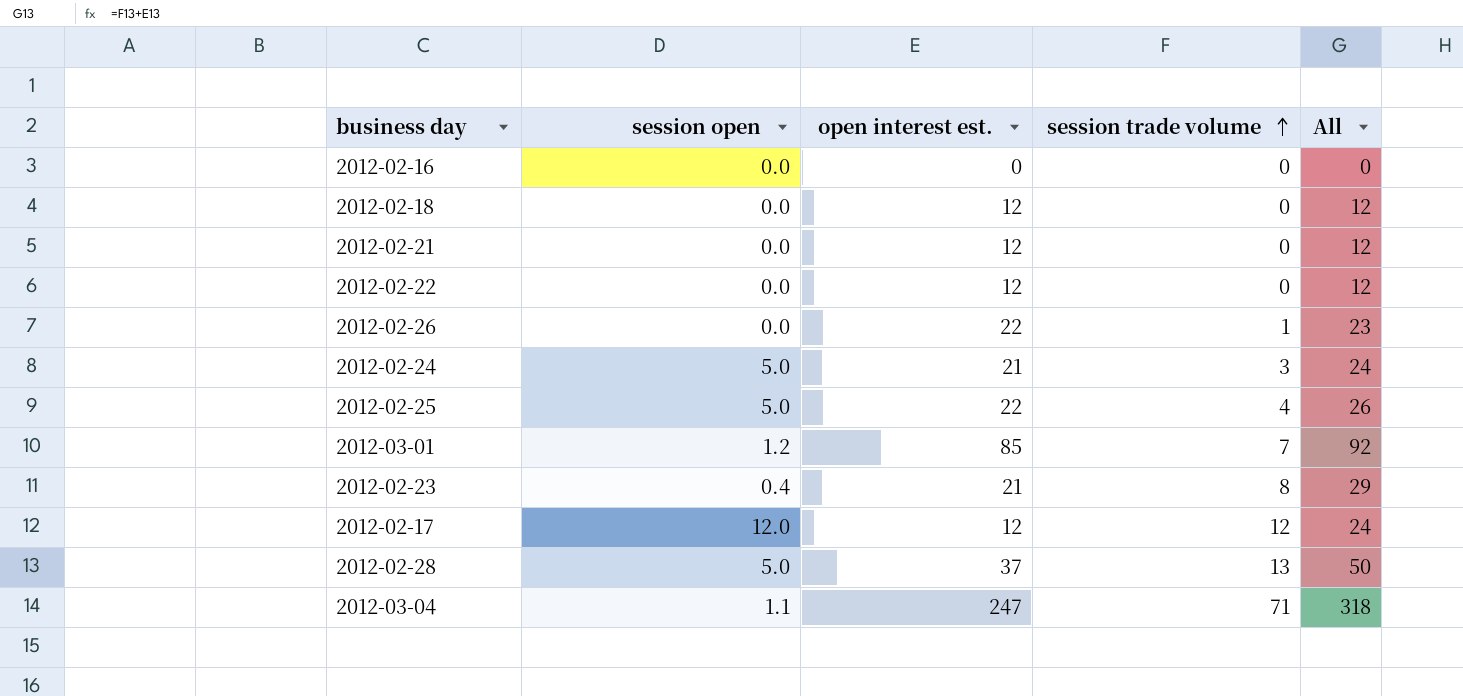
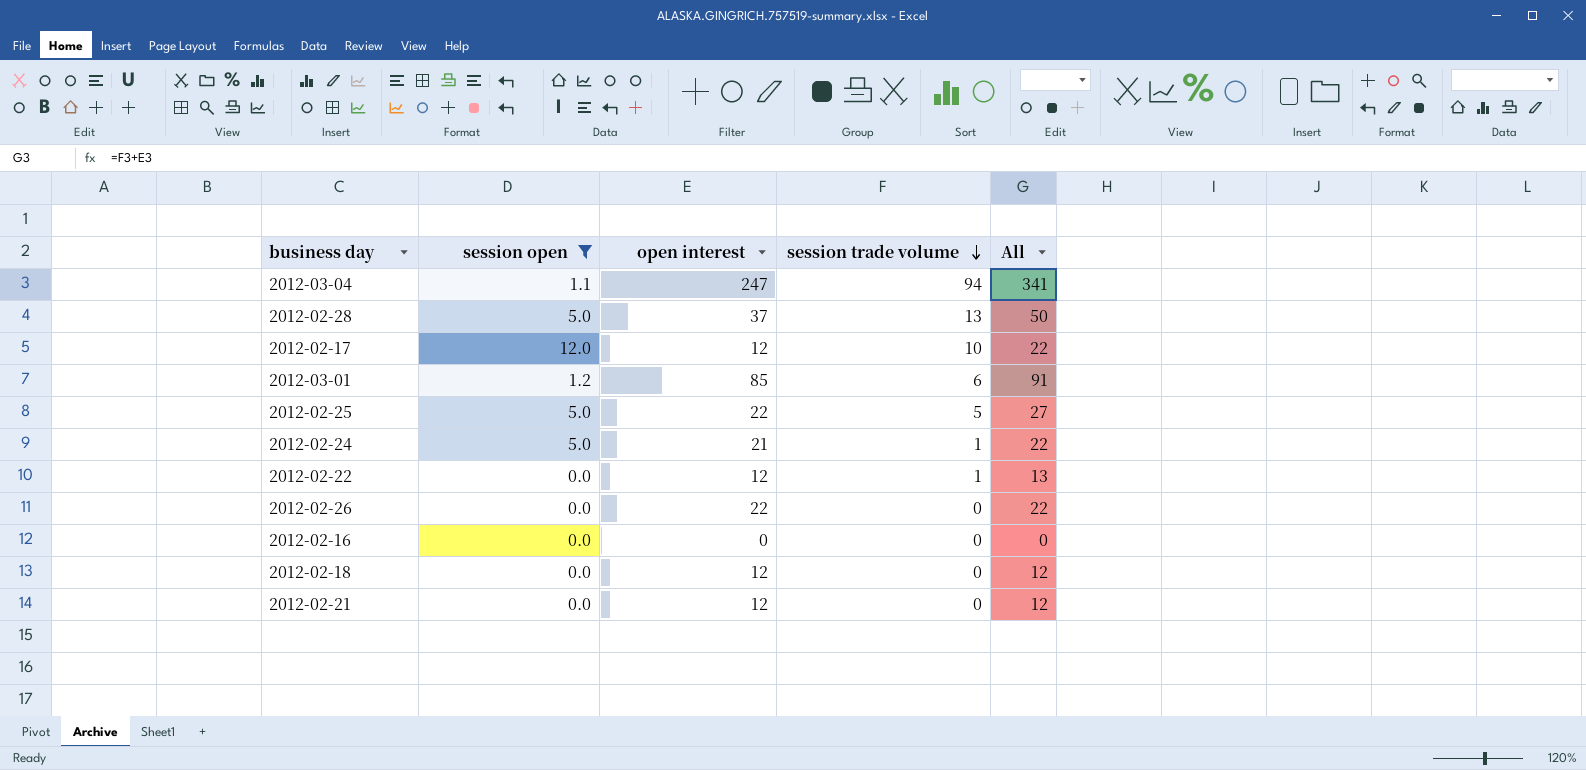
filter: none -> session open != 0.4
row order: session trade volume ascending -> session trade volume descending
column name: open interest est. -> open interest
2012-03-04 | session trade volume: 71 -> 94
2012-03-04 | All: 318 -> 341
2012-02-17 | session trade volume: 12 -> 10
2012-02-17 | All: 24 -> 22
2012-03-01 | session trade volume: 7 -> 6
2012-03-01 | All: 92 -> 91
2012-02-25 | session trade volume: 4 -> 5
2012-02-25 | All: 26 -> 27
2012-02-24 | session trade volume: 3 -> 1
2012-02-24 | All: 24 -> 22
2012-02-22 | session trade volume: 0 -> 1
2012-02-22 | All: 12 -> 13
2012-02-26 | session trade volume: 1 -> 0
2012-02-26 | All: 23 -> 22

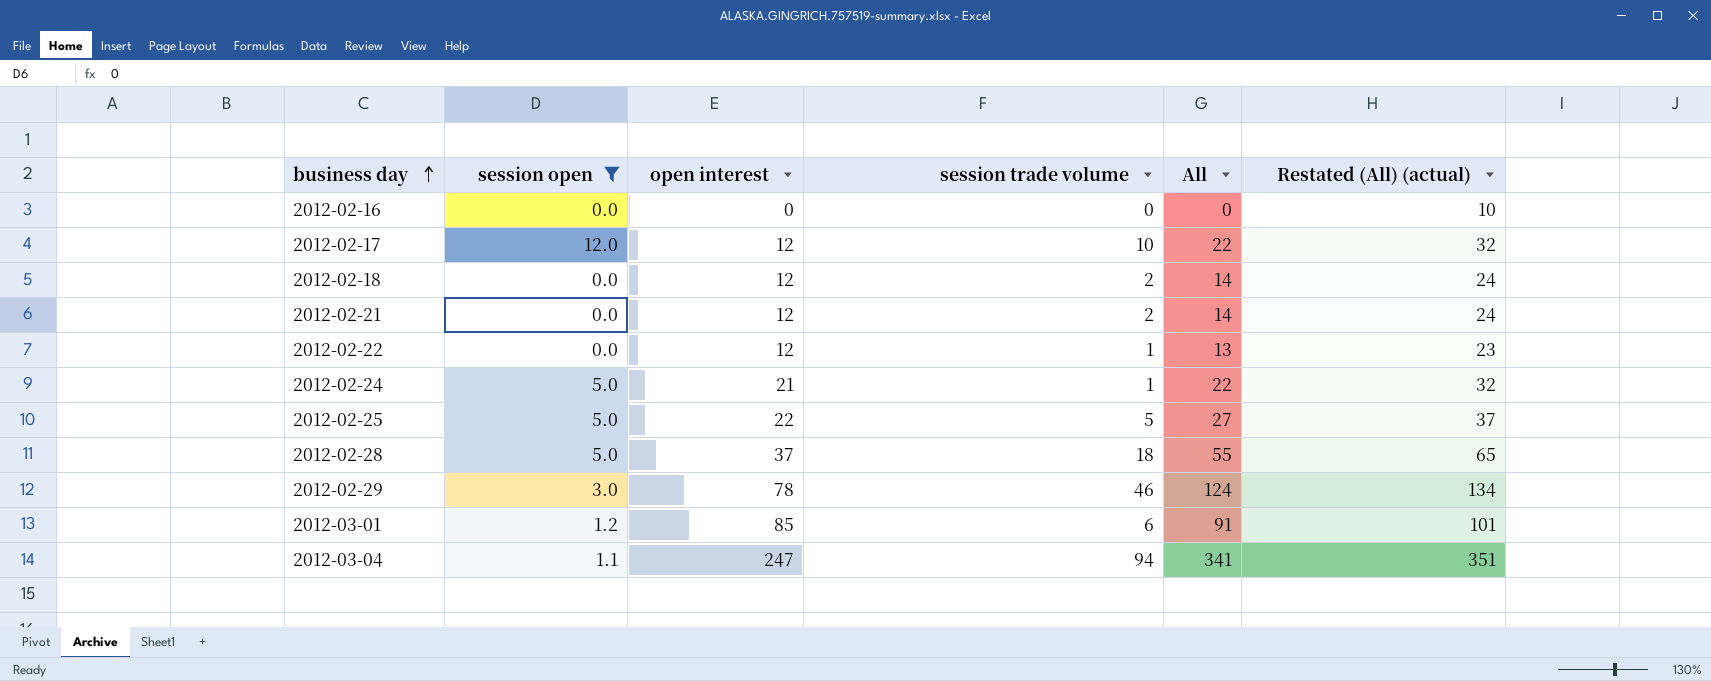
row order: session trade volume descending -> business day ascending
column Restated (All) (actual) | formula: none -> [All] + 10
row 2012-02-26: 0.0 | 22 | 0 | 22 -> none
2012-02-18 | session trade volume: 0 -> 2
2012-02-18 | All: 12 -> 14
2012-02-21 | session trade volume: 0 -> 2
2012-02-21 | All: 12 -> 14
2012-02-28 | session trade volume: 13 -> 18
2012-02-28 | All: 50 -> 55
row 2012-02-29: none -> 3.0 | 78 | 46 | 124 | 134

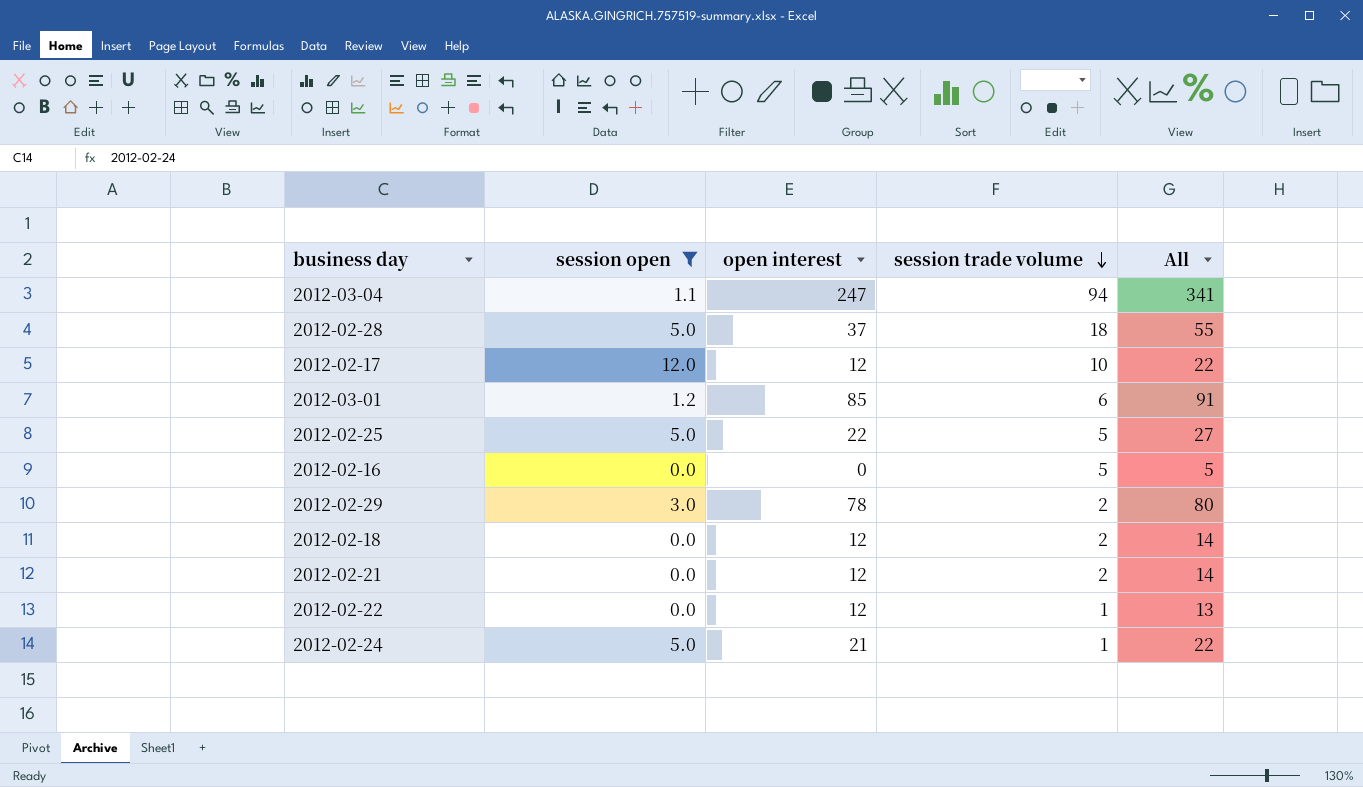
row order: business day ascending -> session trade volume descending
column Restated (All) (actual) | formula: [All] + 10 -> none
2012-02-16 | session trade volume: 0 -> 5
2012-02-16 | All: 0 -> 5
2012-02-29 | session trade volume: 46 -> 2
2012-02-29 | All: 124 -> 80

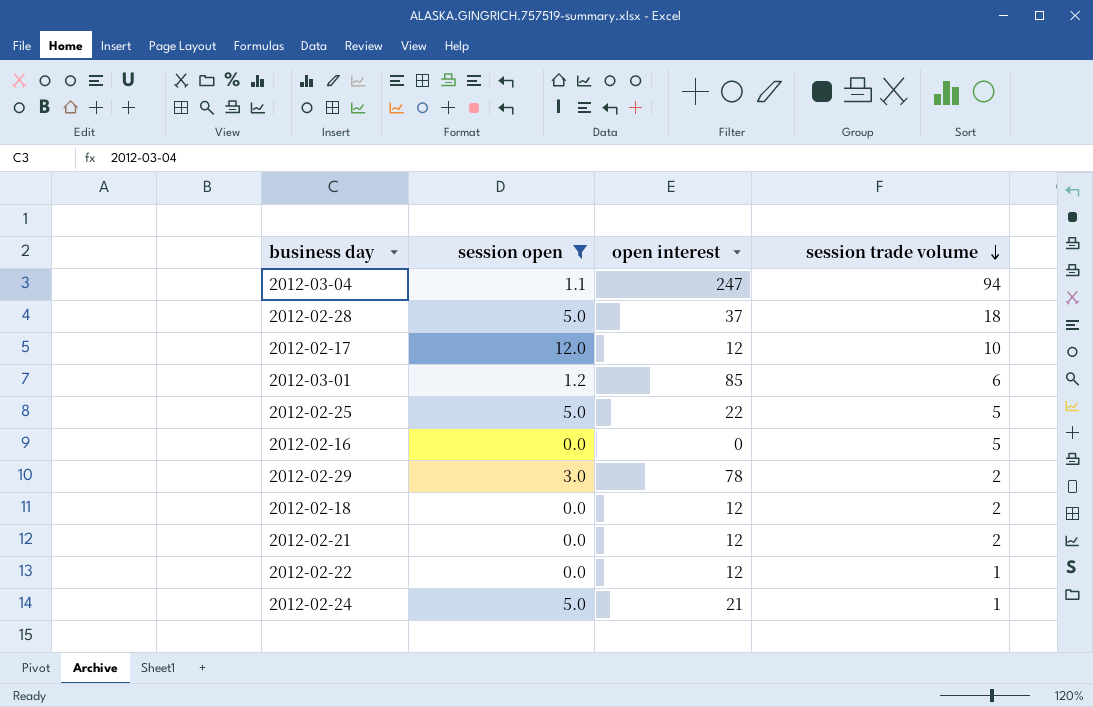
column All | formula: [open interest] + [session trade volume] -> none

